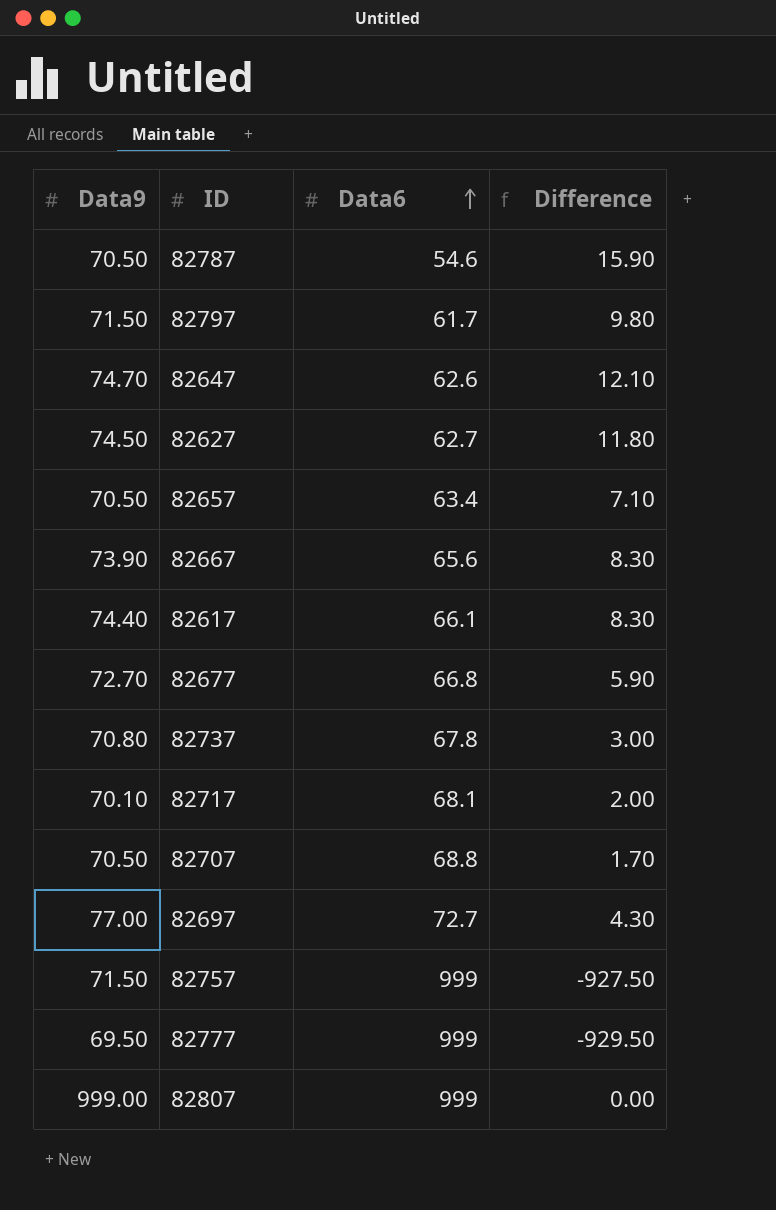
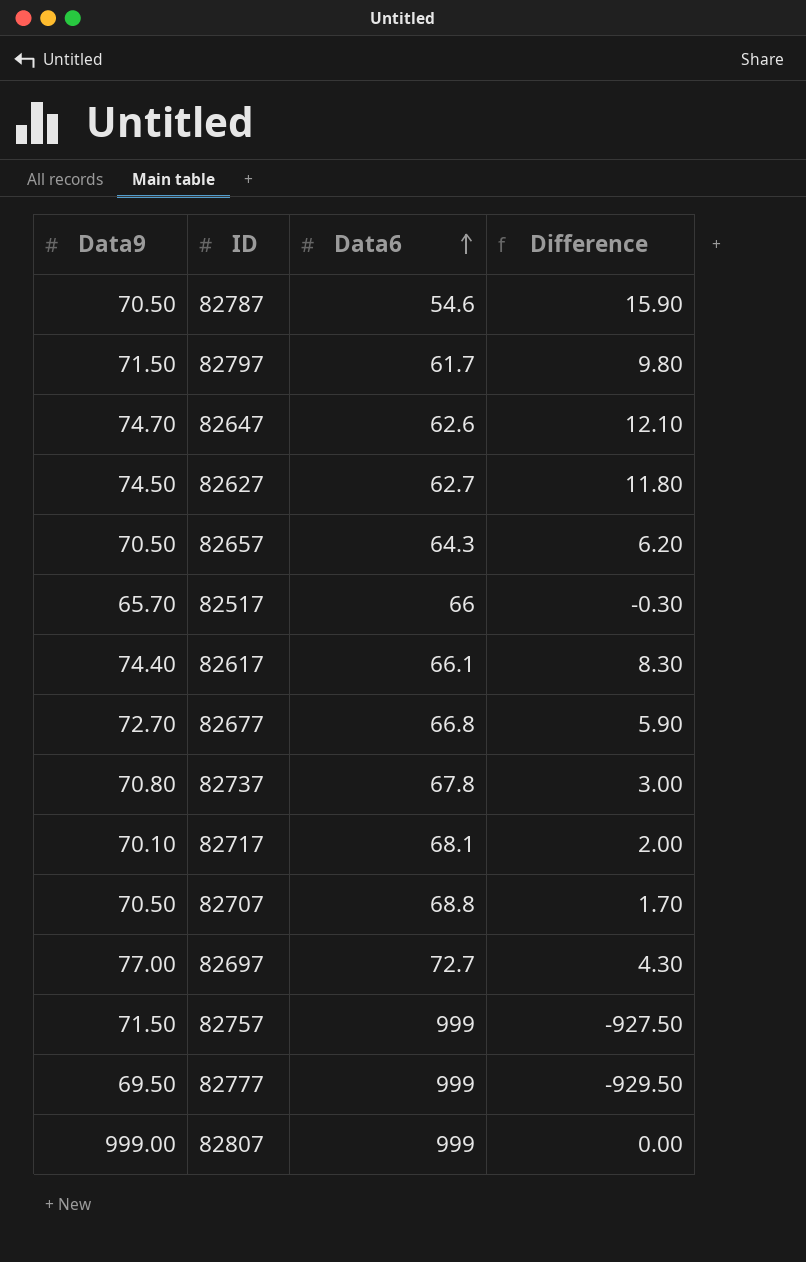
row 82667: 73.90 | 65.6 | 8.30 -> none
82657 | Data6: 63.4 -> 64.3
82657 | Difference: 7.10 -> 6.20
row 82517: none -> 65.70 | 66 | -0.30

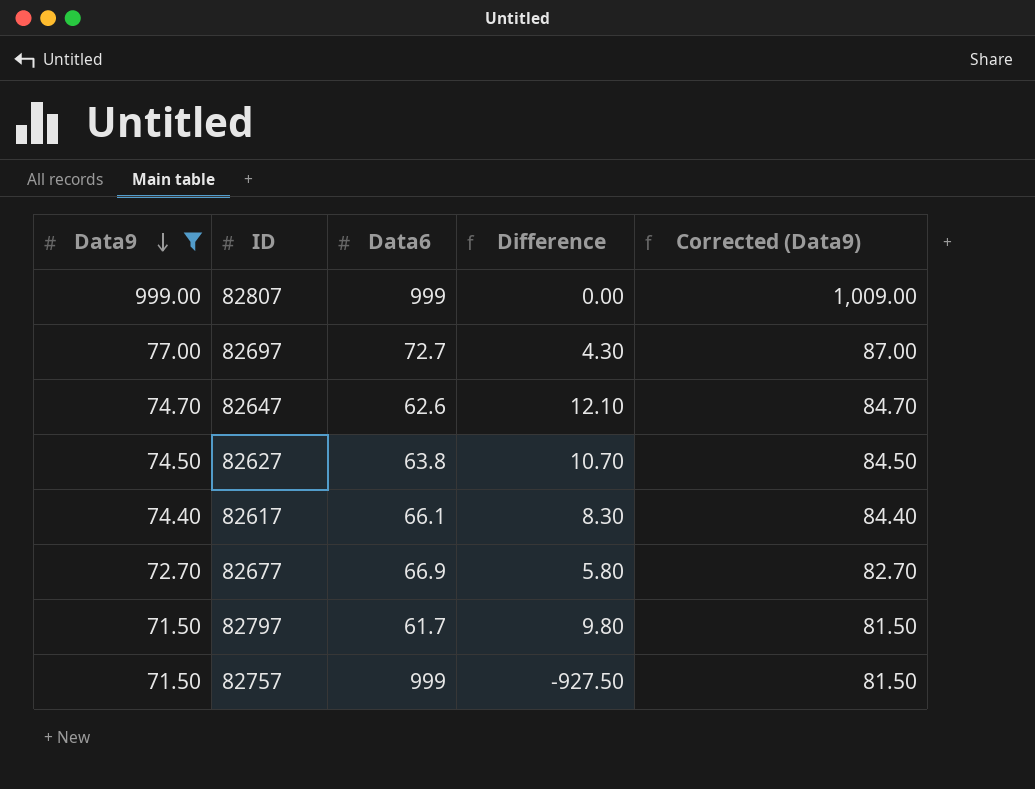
filter: none -> Data9 >= 71.50
row order: Data6 ascending -> Data9 descending
column Corrected (Data9) | formula: none -> [Data9] + 10
82627 | Data6: 62.7 -> 63.8
82627 | Difference: 11.80 -> 10.70
82677 | Data6: 66.8 -> 66.9
82677 | Difference: 5.90 -> 5.80

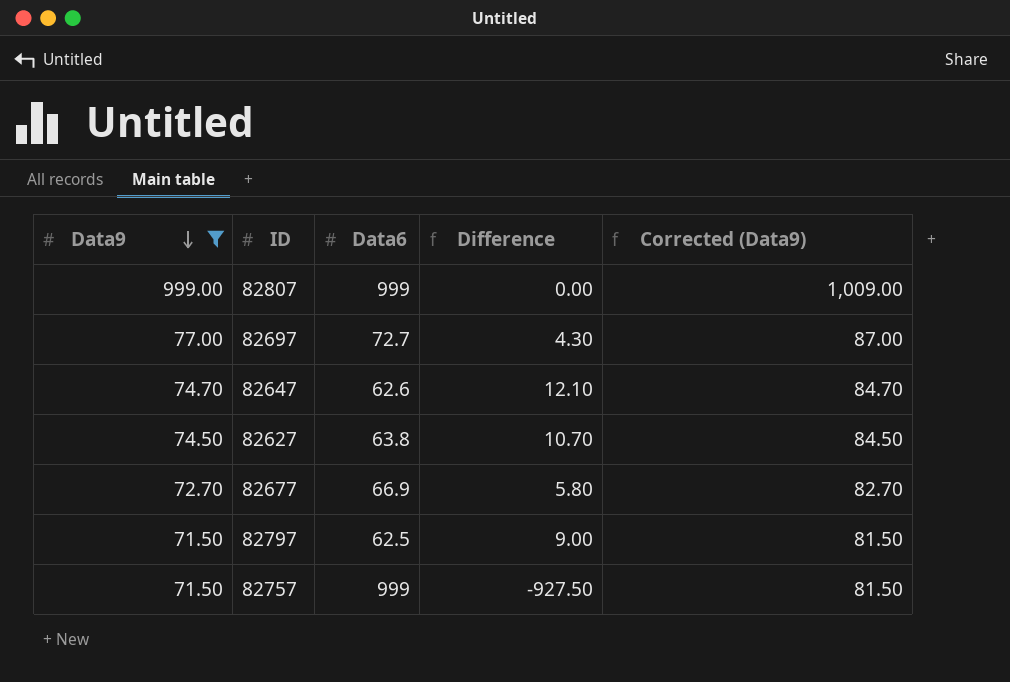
row 82617: 74.40 | 66.1 | 8.30 | 84.40 -> none
82797 | Data6: 61.7 -> 62.5
82797 | Difference: 9.80 -> 9.00

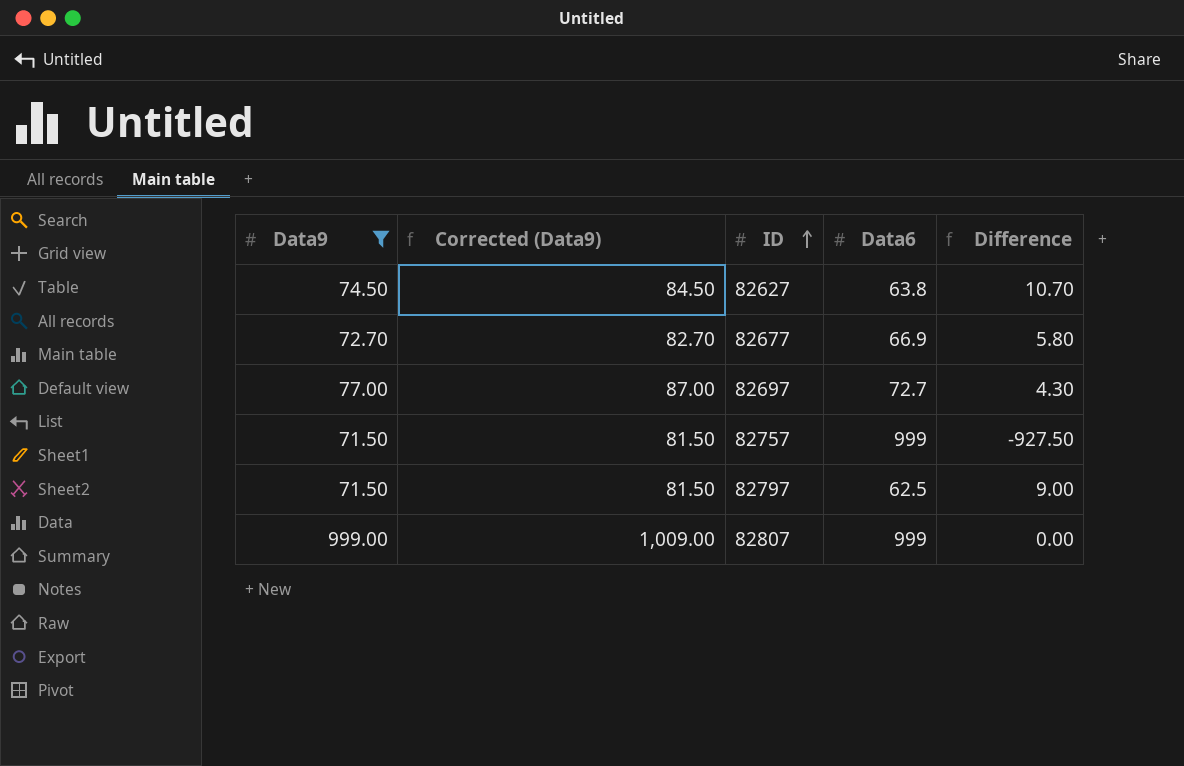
row order: Data9 descending -> ID ascending
column Corrected (Data9) | position: 5 -> 2
row 82647: 74.70 | 62.6 | 12.10 | 84.70 -> none

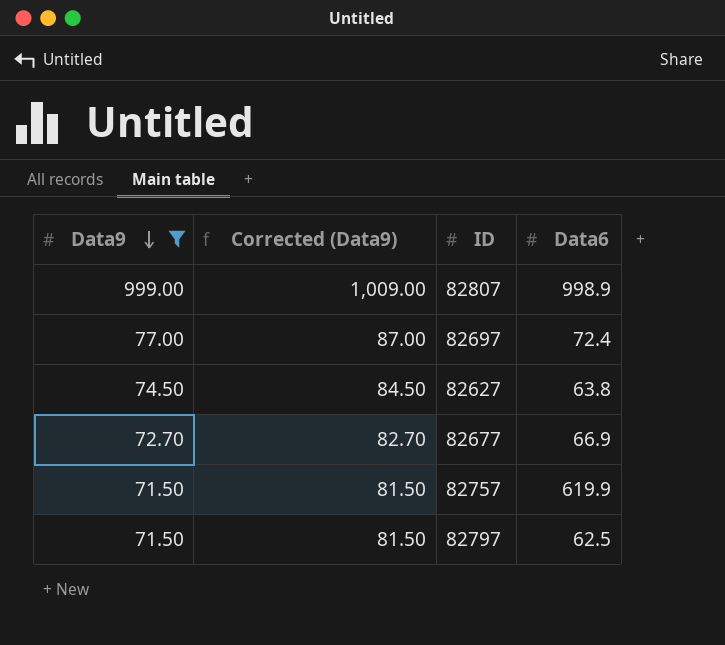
row order: ID ascending -> Data9 descending
column Difference | formula: [Data9] - [Data6] -> none
82807 | Data6: 999 -> 998.9
82697 | Data6: 72.7 -> 72.4
82757 | Data6: 999 -> 619.9

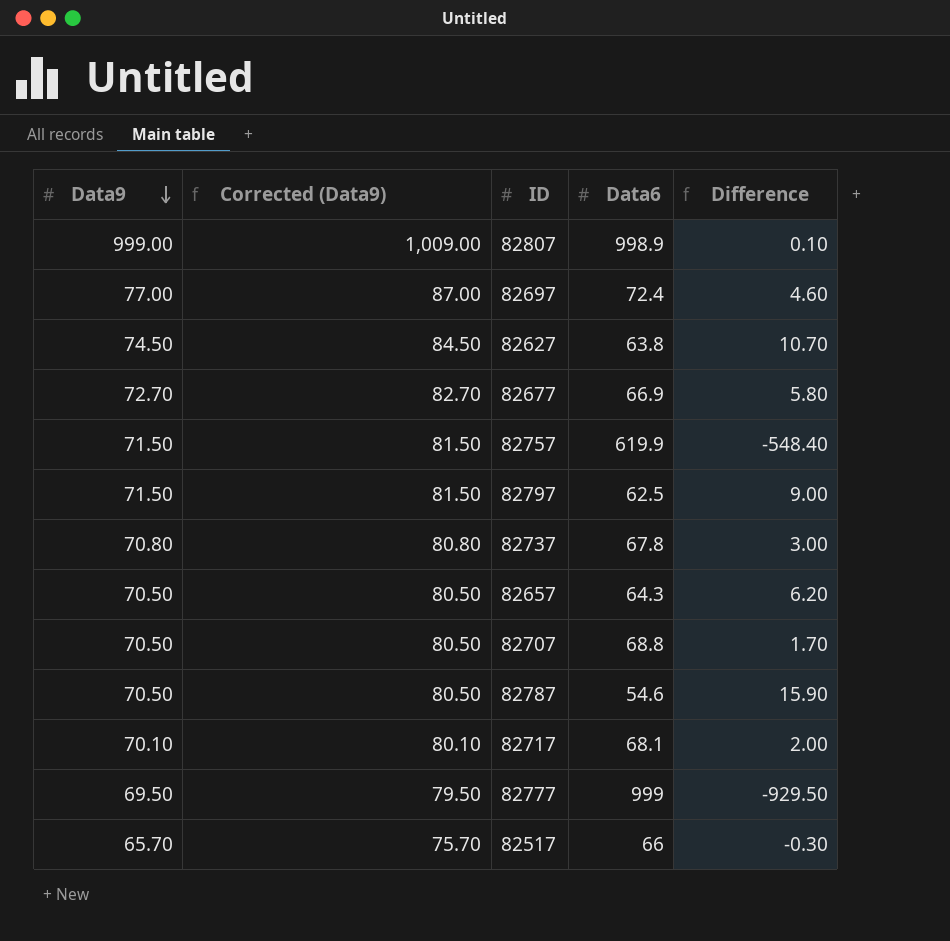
filter: Data9 >= 71.50 -> none
column Difference | formula: none -> [Data9] - [Data6]

